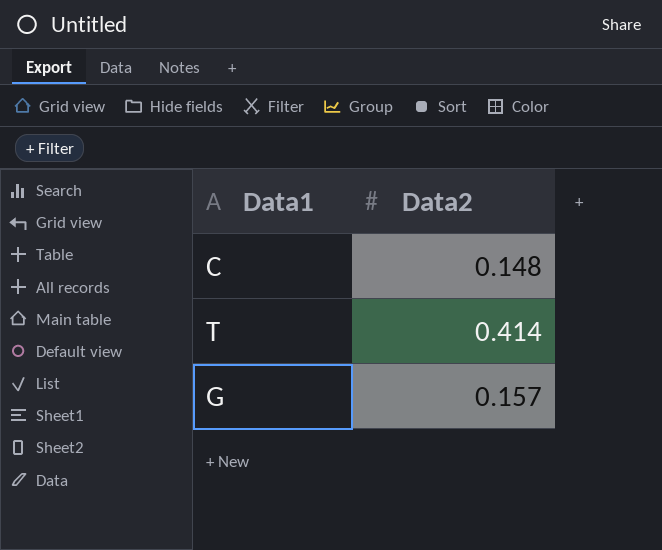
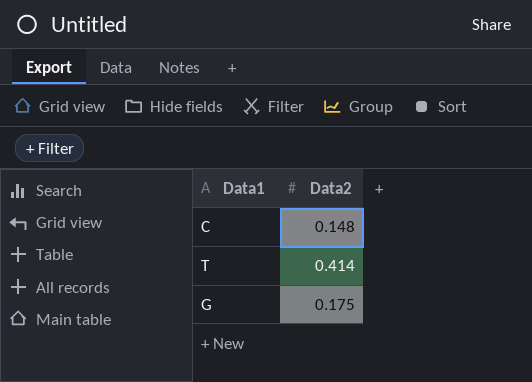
G | Data2: 0.157 -> 0.175

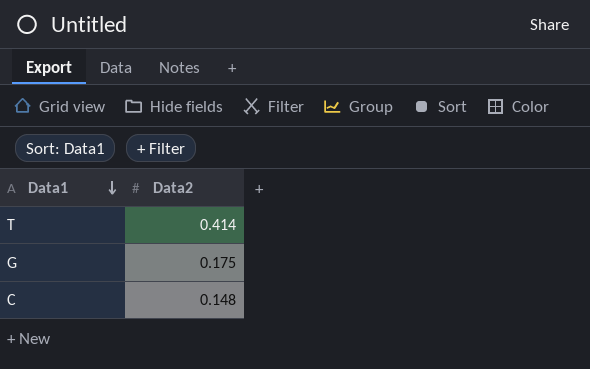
row order: none -> Data1 descending

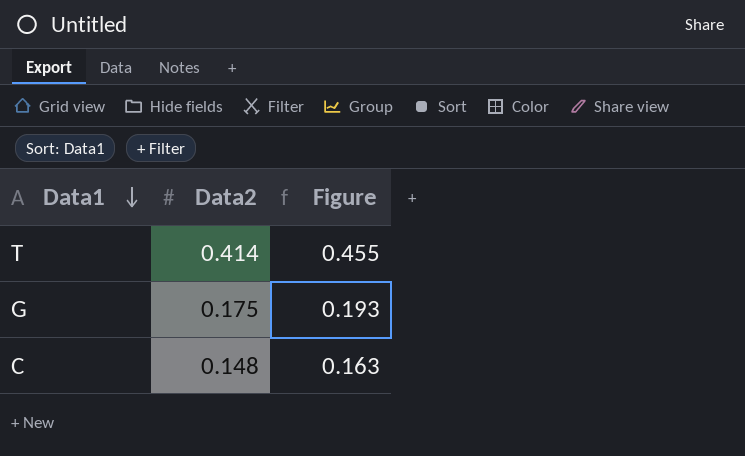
column Figure | formula: none -> [Data2] * 1.1

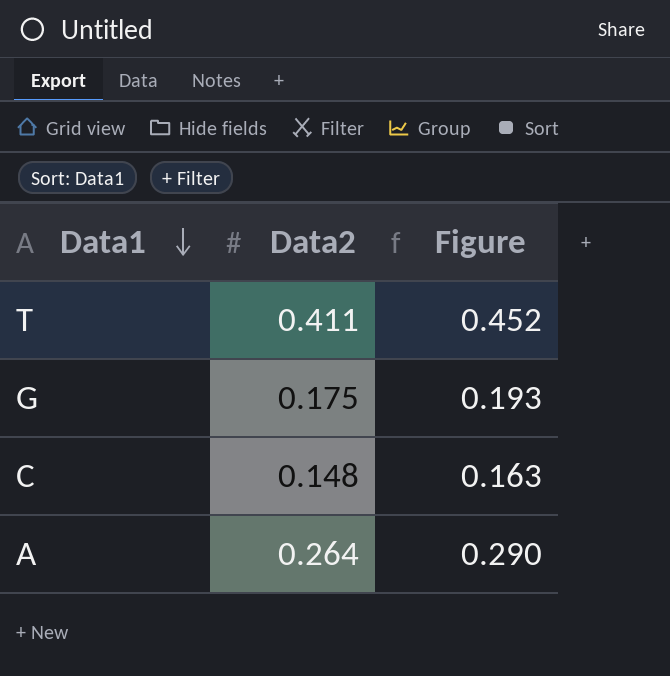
T | Data2: 0.414 -> 0.411
T | Figure: 0.455 -> 0.452
row A: none -> 0.264 | 0.290

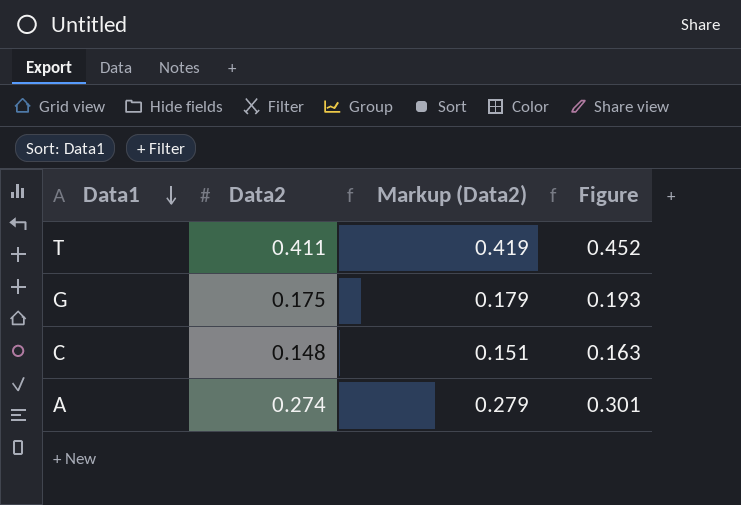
column Markup (Data2) | formula: none -> [Data2] * 1.02
A | Data2: 0.264 -> 0.274
A | Figure: 0.290 -> 0.301

